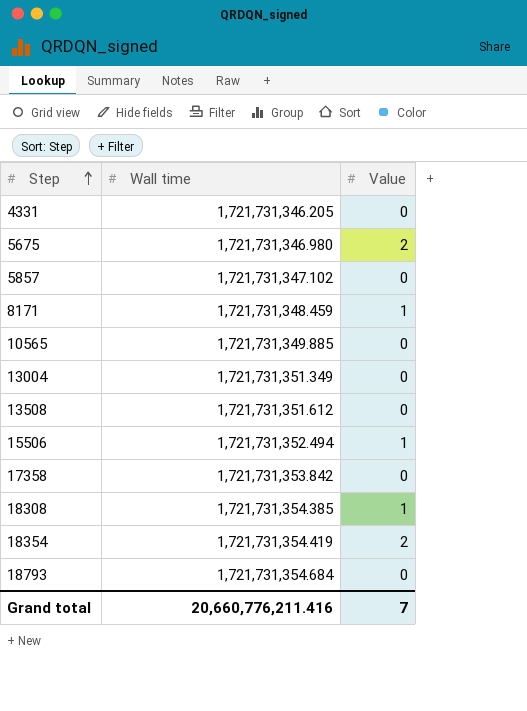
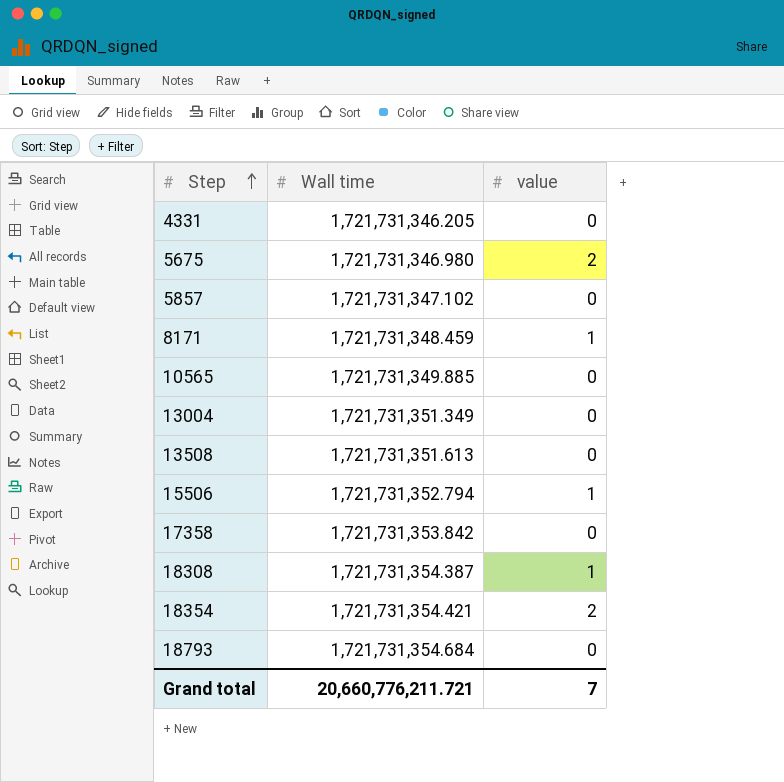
column name: Value -> value
13508 | Wall time: 1,721,731,351.612 -> 1,721,731,351.613
15506 | Wall time: 1,721,731,352.494 -> 1,721,731,352.794
18308 | Wall time: 1,721,731,354.385 -> 1,721,731,354.387
18354 | Wall time: 1,721,731,354.419 -> 1,721,731,354.421
Grand total | Wall time: 20,660,776,211.416 -> 20,660,776,211.721

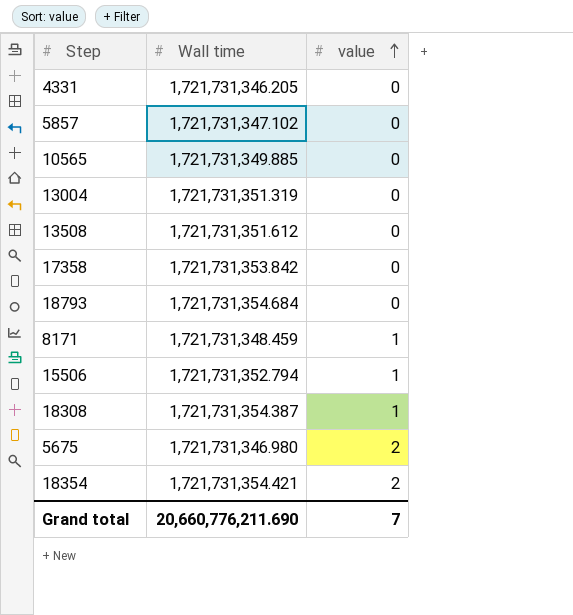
row order: Step ascending -> value ascending
13004 | Wall time: 1,721,731,351.349 -> 1,721,731,351.319
13508 | Wall time: 1,721,731,351.613 -> 1,721,731,351.612
Grand total | Wall time: 20,660,776,211.721 -> 20,660,776,211.690

